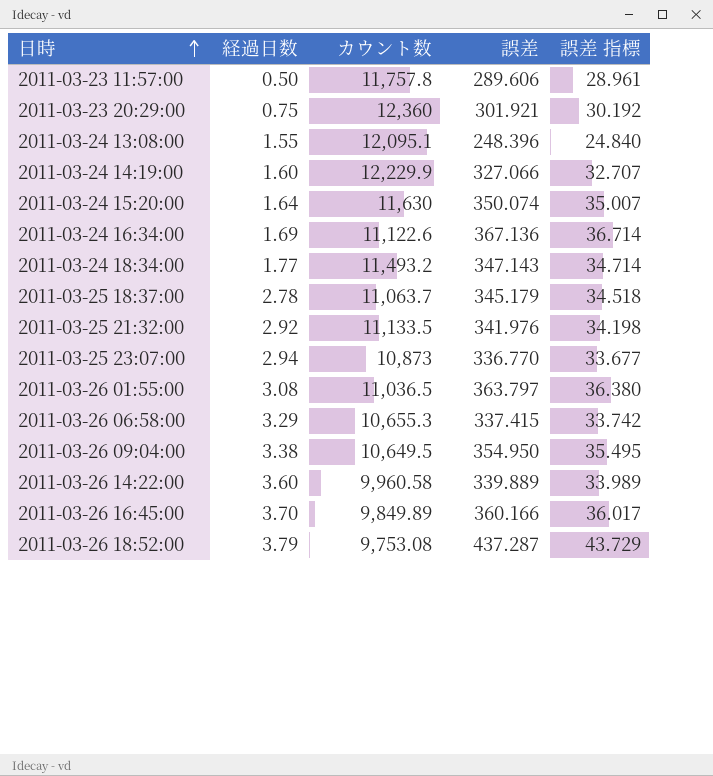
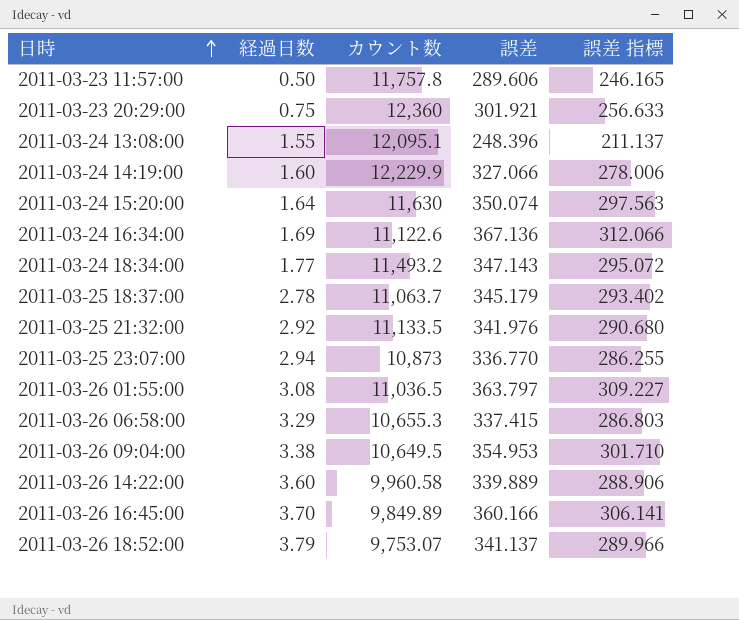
column 誤差 指標 | formula: [誤差] * 0.1 -> [誤差] * 0.85
2011-03-26 09:04:00 | 誤差: 354.950 -> 354.953
2011-03-26 18:52:00 | カウント数: 9,753.08 -> 9,753.07
2011-03-26 18:52:00 | 誤差: 437.287 -> 341.137

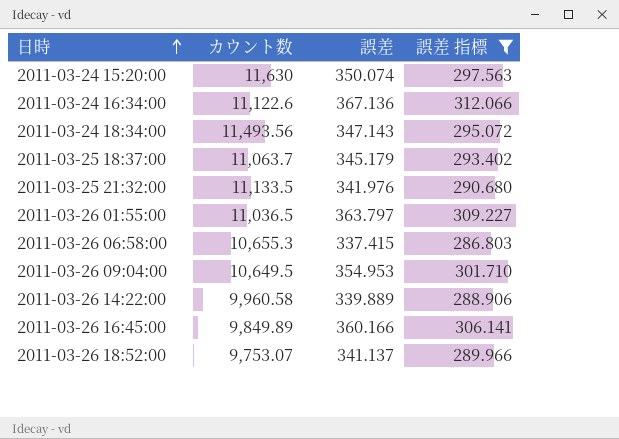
filter: none -> 誤差 指標 >= 286.803
column 経過日数 | position: 2 -> none
2011-03-24 18:34:00 | カウント数: 11,493.2 -> 11,493.56

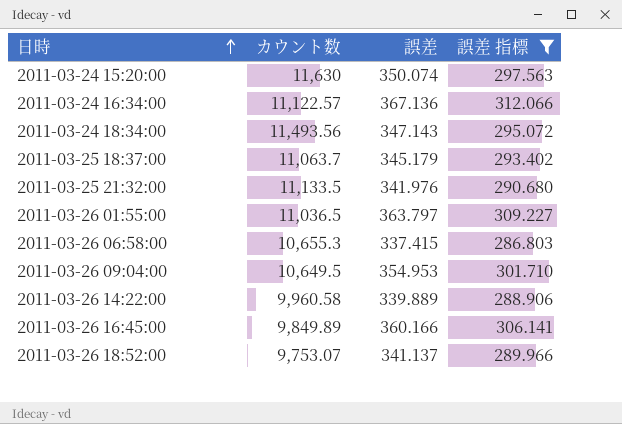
2011-03-24 16:34:00 | カウント数: 11,122.6 -> 11,122.57

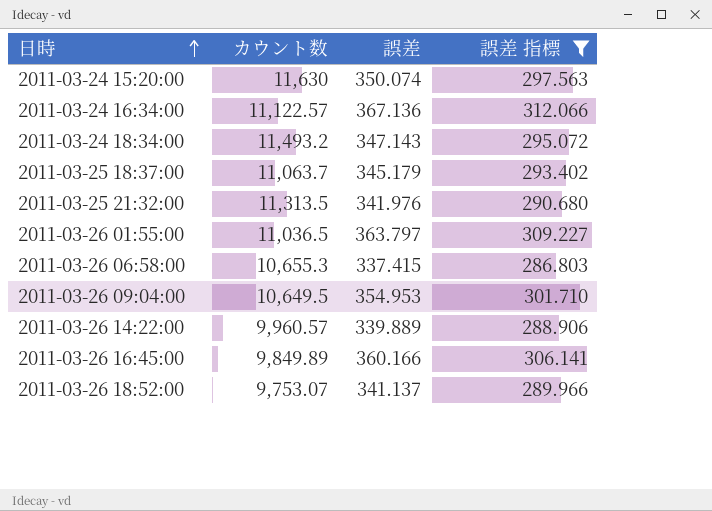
2011-03-24 18:34:00 | カウント数: 11,493.56 -> 11,493.2
2011-03-25 21:32:00 | カウント数: 11,133.5 -> 11,313.5
2011-03-26 14:22:00 | カウント数: 9,960.58 -> 9,960.57

